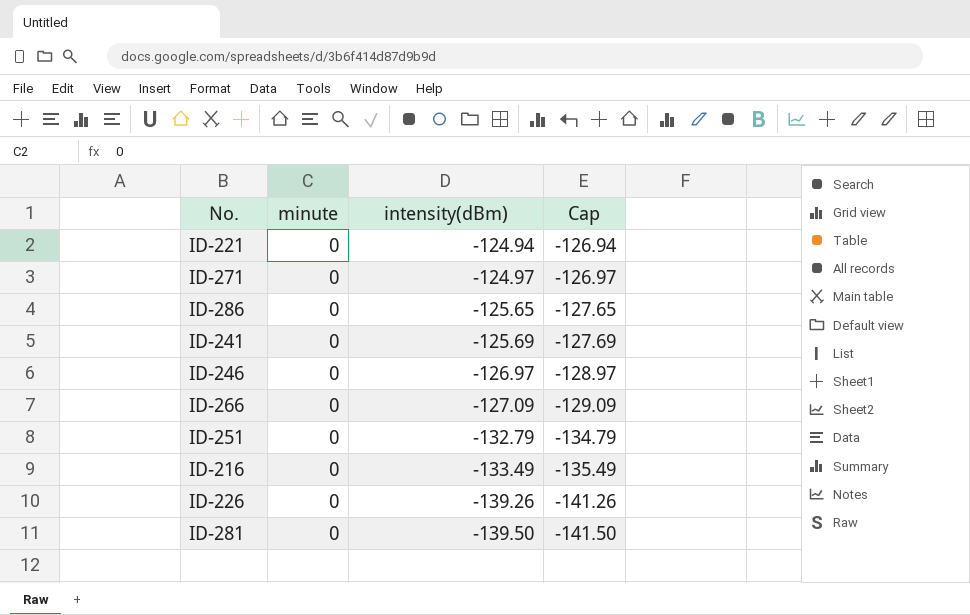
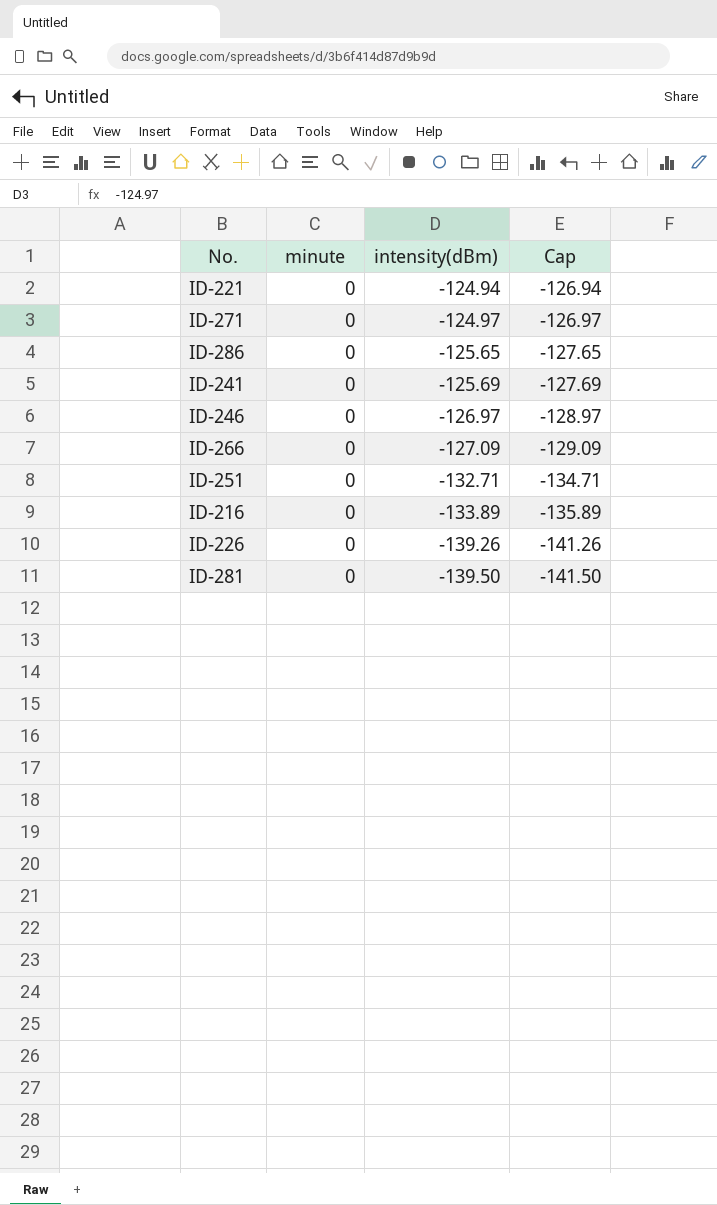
ID-251 | intensity(dBm): -132.79 -> -132.71
ID-251 | Cap: -134.79 -> -134.71
ID-216 | intensity(dBm): -133.49 -> -133.89
ID-216 | Cap: -135.49 -> -135.89

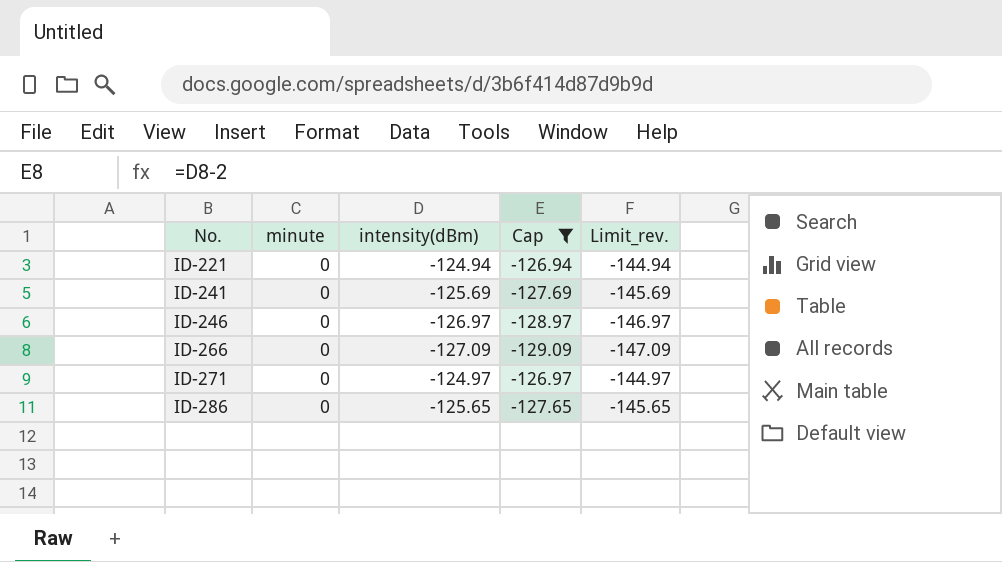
filter: none -> Cap >= -129.09
row order: intensity(dBm) descending -> No. ascending
column Limit_rev. | formula: none -> [intensity(dBm)] - 20

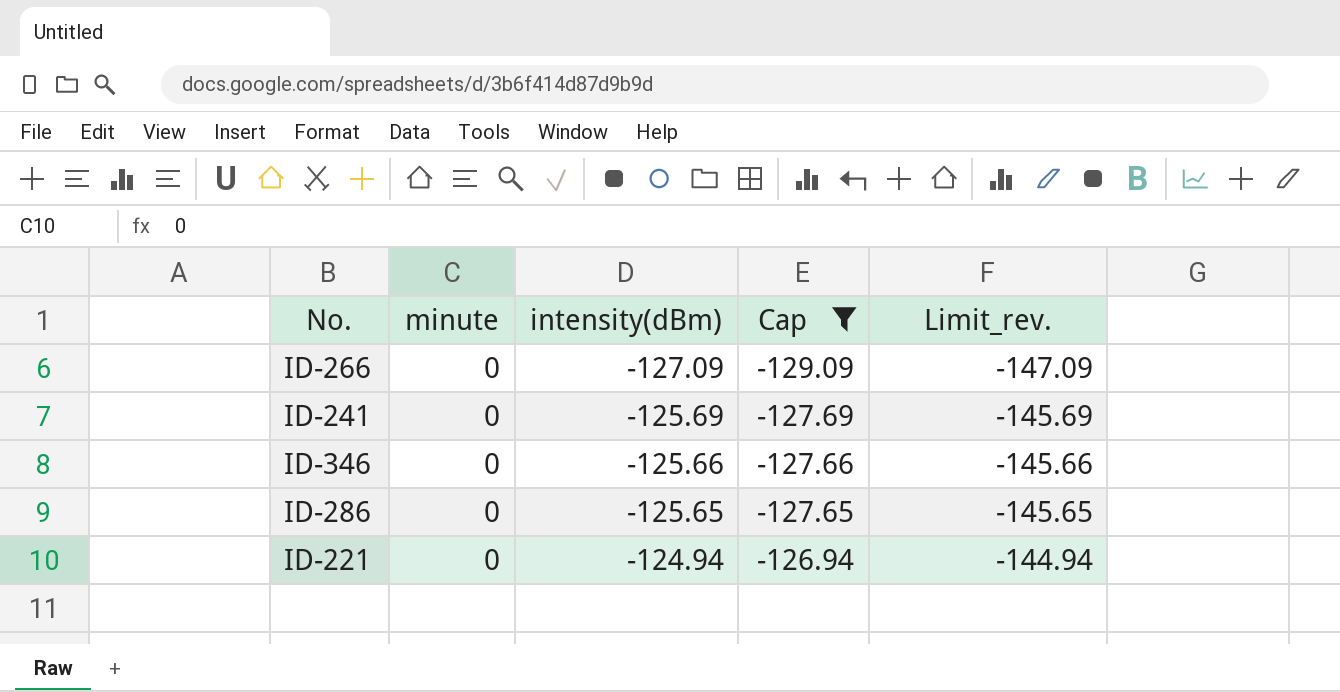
row order: No. ascending -> intensity(dBm) ascending
row ID-246: 0 | -126.97 | -128.97 | -146.97 -> none
row ID-271: 0 | -124.97 | -126.97 | -144.97 -> none
row ID-346: none -> 0 | -125.66 | -127.66 | -145.66

